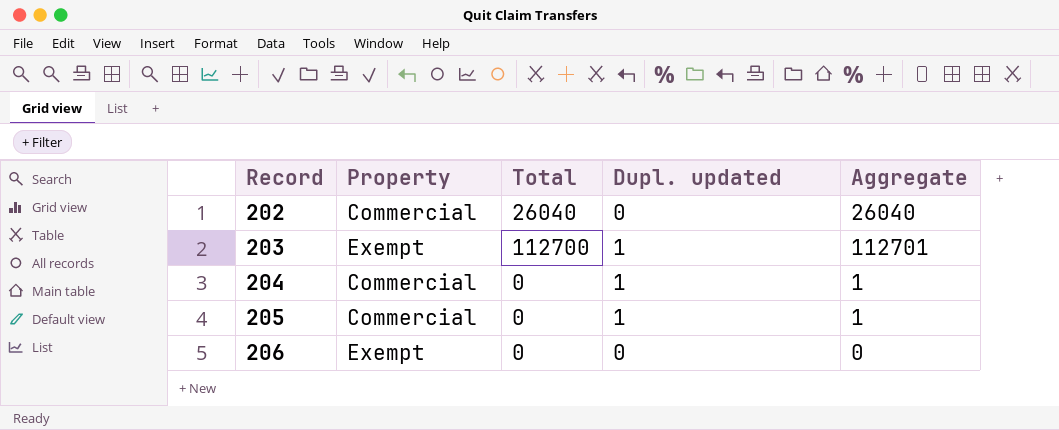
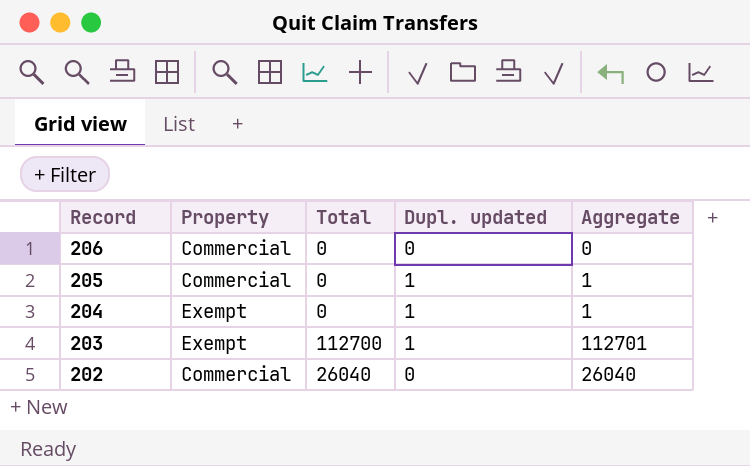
row order: Record ascending -> Record descending
206 | Property: Exempt -> Commercial
204 | Property: Commercial -> Exempt

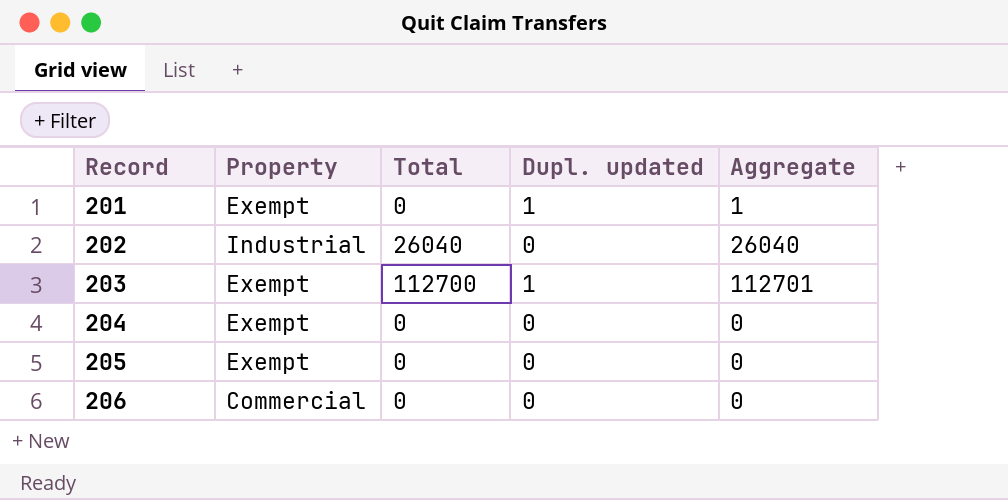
row order: Record descending -> Record ascending
row 201: none -> Exempt | 0 | 1 | 1
202 | Property: Commercial -> Industrial
204 | Dupl. updated: 1 -> 0
204 | Aggregate: 1 -> 0
205 | Property: Commercial -> Exempt
205 | Dupl. updated: 1 -> 0
205 | Aggregate: 1 -> 0

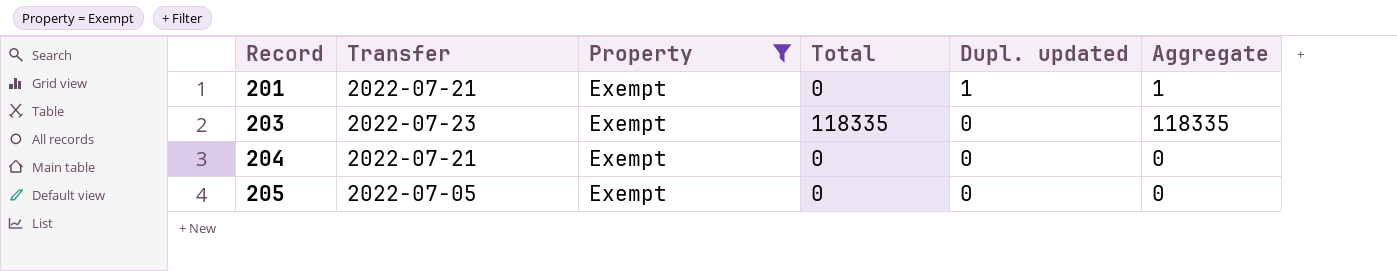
filter: none -> Property = Exempt
column Transfer | position: none -> 2
203 | Total: 112700 -> 118335
203 | Dupl. updated: 1 -> 0
203 | Aggregate: 112701 -> 118335

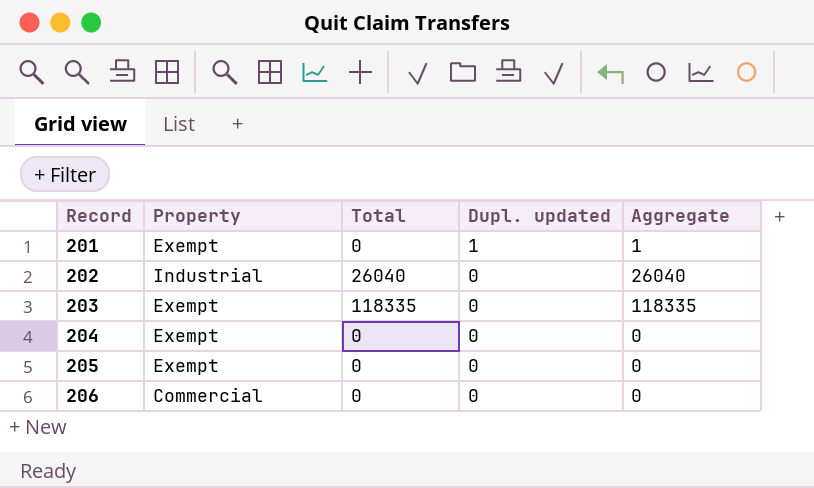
filter: Property = Exempt -> none
column Transfer | position: 2 -> none

